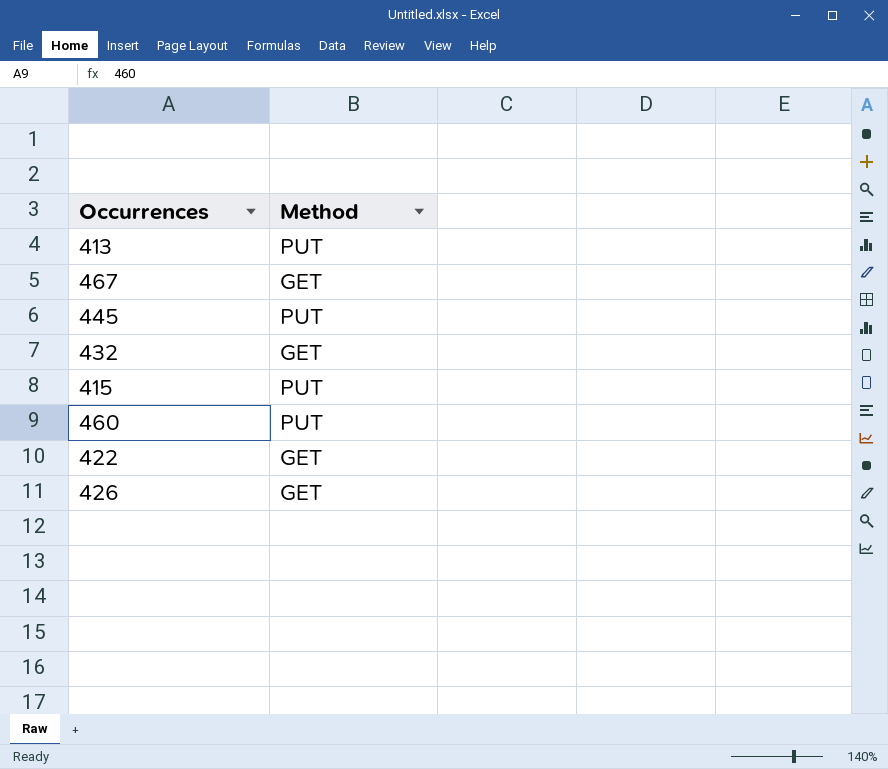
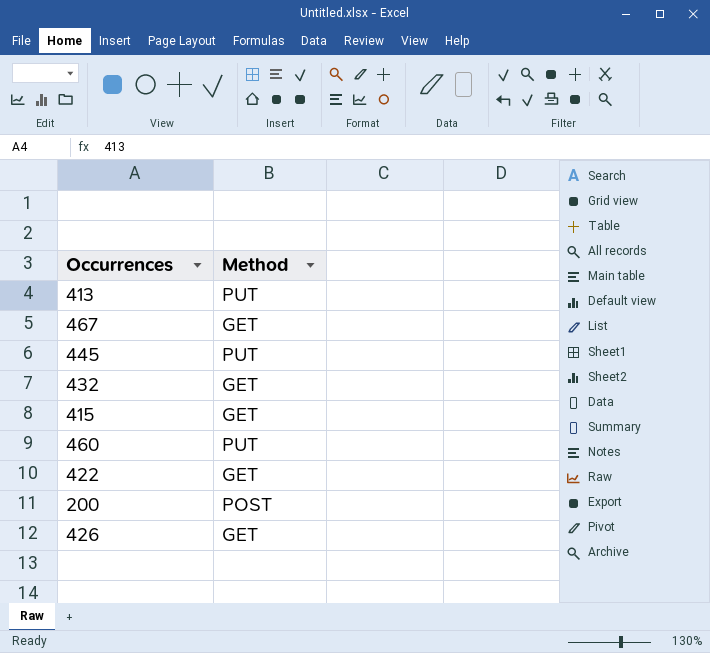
415 | Method: PUT -> GET
row 200: none -> POST

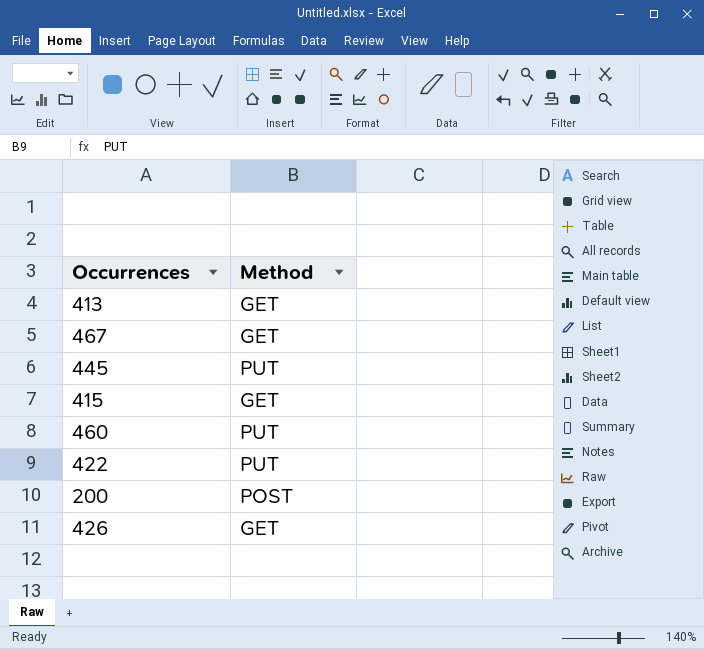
row 432: GET -> none
413 | Method: PUT -> GET
422 | Method: GET -> PUT

